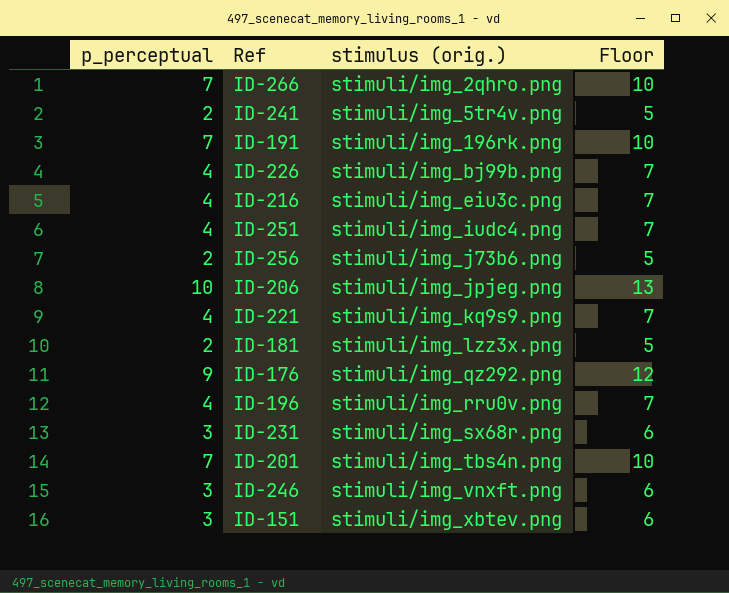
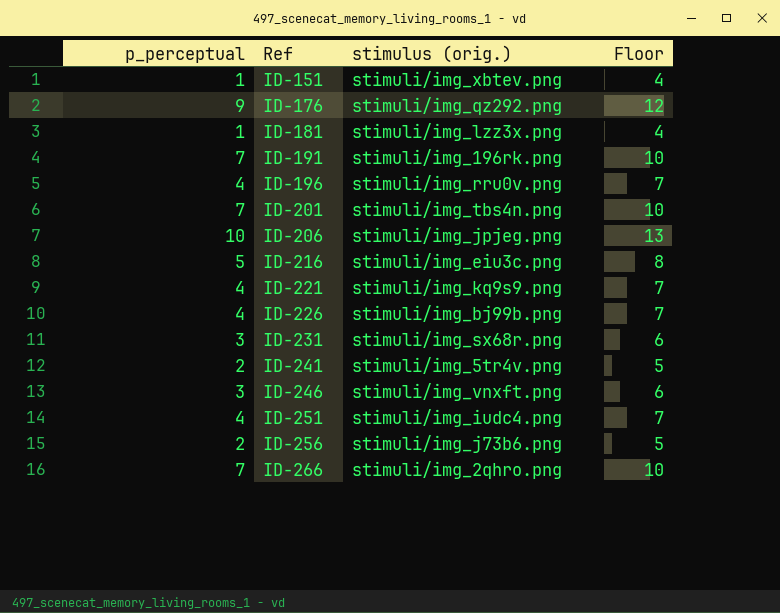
row order: stimulus (orig.) ascending -> Ref ascending
ID-151 | p_perceptual: 3 -> 1
ID-151 | Floor: 6 -> 4
ID-181 | p_perceptual: 2 -> 1
ID-181 | Floor: 5 -> 4
ID-216 | p_perceptual: 4 -> 5
ID-216 | Floor: 7 -> 8

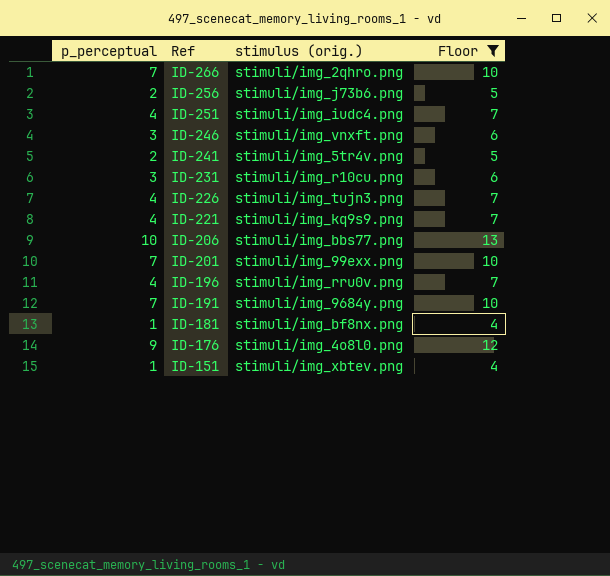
filter: none -> Floor != 8
row order: Ref ascending -> Ref descending
ID-231 | stimulus (orig.): stimuli/img_sx68r.png -> stimuli/img_r10cu.png
ID-226 | stimulus (orig.): stimuli/img_bj99b.png -> stimuli/img_tujn3.png
ID-206 | stimulus (orig.): stimuli/img_jpjeg.png -> stimuli/img_bbs77.png
ID-201 | stimulus (orig.): stimuli/img_tbs4n.png -> stimuli/img_99exx.png
ID-191 | stimulus (orig.): stimuli/img_196rk.png -> stimuli/img_9684y.png
ID-181 | stimulus (orig.): stimuli/img_lzz3x.png -> stimuli/img_bf8nx.png
ID-176 | stimulus (orig.): stimuli/img_qz292.png -> stimuli/img_4o8l0.png

